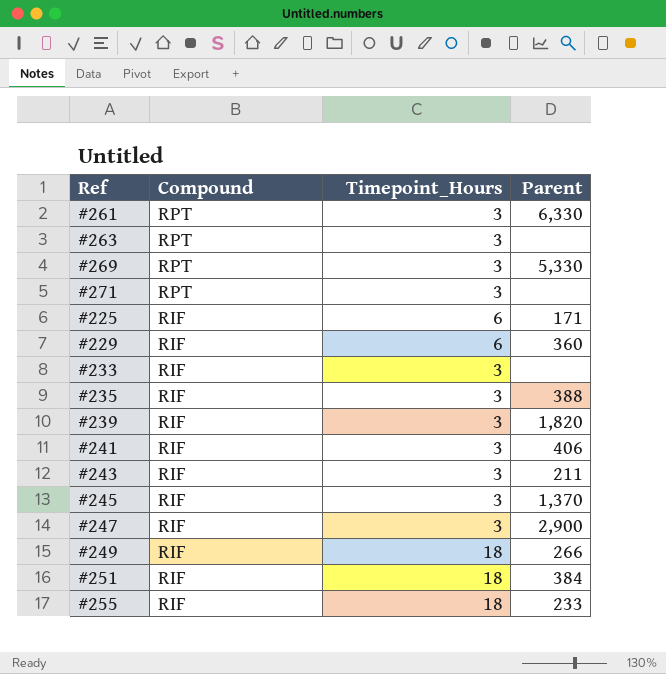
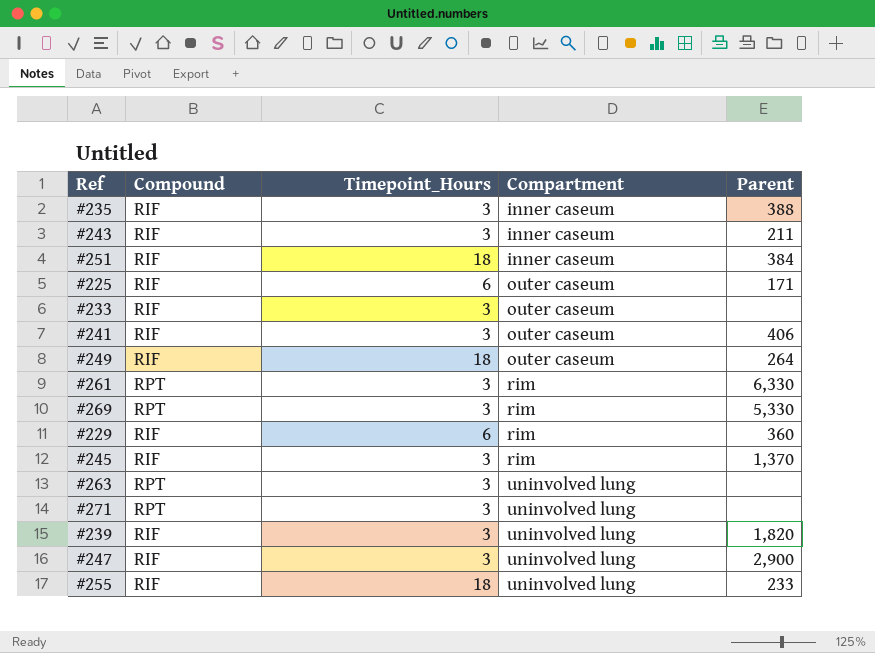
row order: Compound descending -> Compartment ascending
column Compartment | position: none -> 4
#249 | Parent: 266 -> 264

